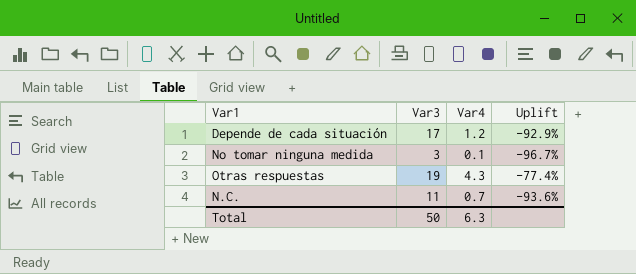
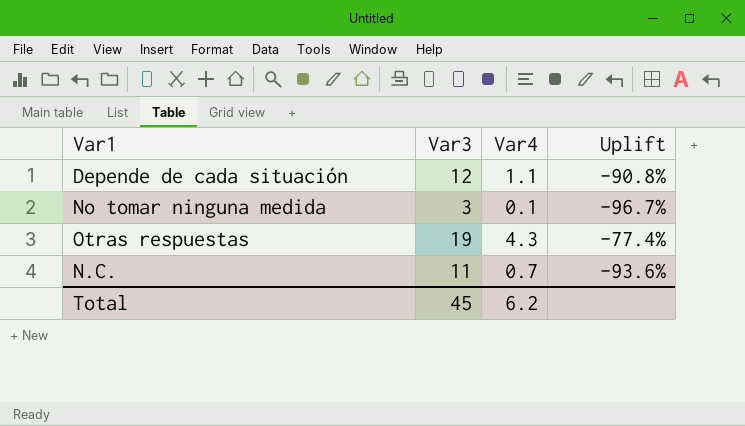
Depende de cada situación | Var3: 17 -> 12
Depende de cada situación | Var4: 1.2 -> 1.1
Depende de cada situación | Uplift: -92.9% -> -90.8%
Total | Var3: 50 -> 45
Total | Var4: 6.3 -> 6.2

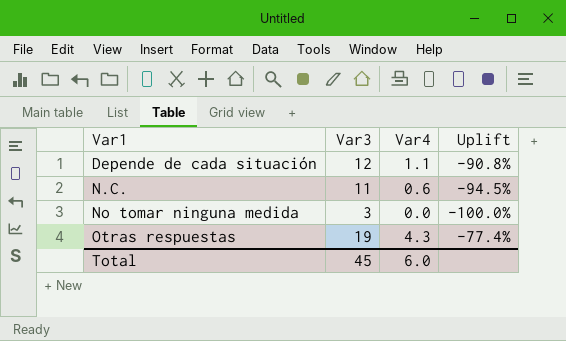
row order: none -> Var1 ascending
N.C. | Var4: 0.7 -> 0.6
N.C. | Uplift: -93.6% -> -94.5%
No tomar ninguna medida | Var4: 0.1 -> 0.0
No tomar ninguna medida | Uplift: -96.7% -> -100.0%
Total | Var4: 6.2 -> 6.0

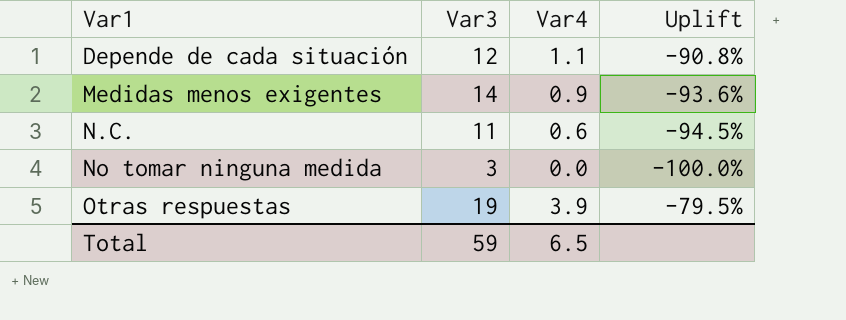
row Medidas menos exigentes: none -> 14 | 0.9 | -93.6%
Otras respuestas | Var4: 4.3 -> 3.9
Otras respuestas | Uplift: -77.4% -> -79.5%
Total | Var3: 45 -> 59
Total | Var4: 6.0 -> 6.5

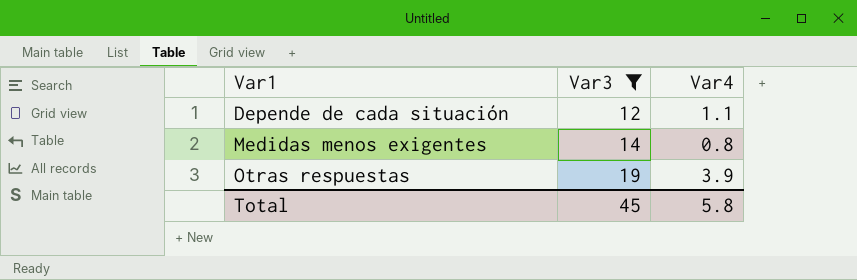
filter: none -> Var3 >= 12
column Uplift | formula: ([Var4] - [Var3]) / [Var3] -> none
Medidas menos exigentes | Var4: 0.9 -> 0.8
Total | Var3: 59 -> 45
Total | Var4: 6.5 -> 5.8

